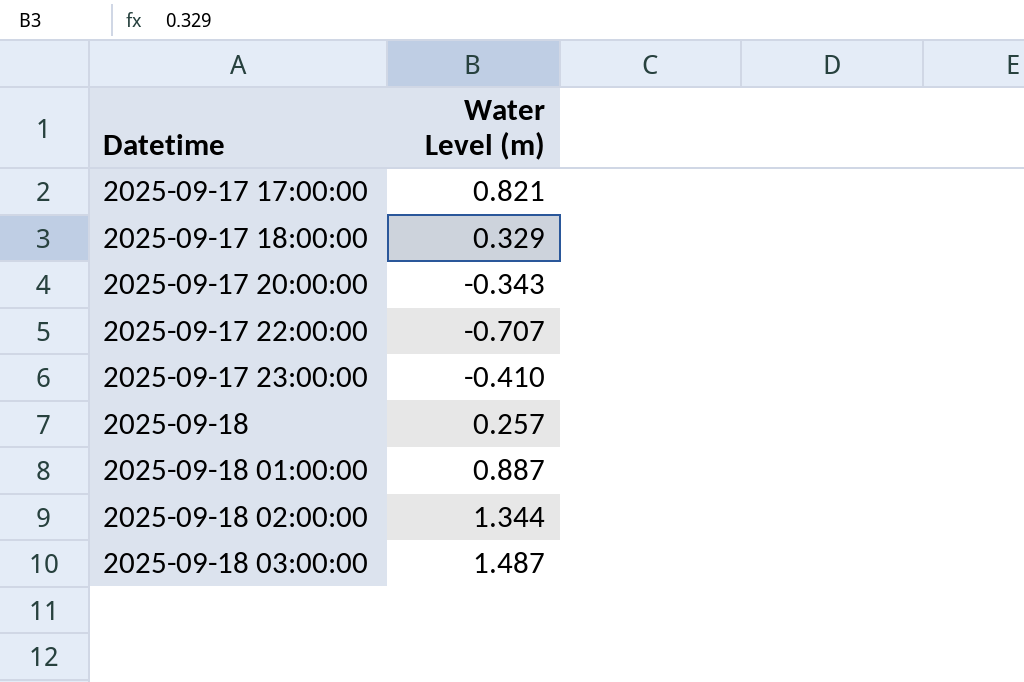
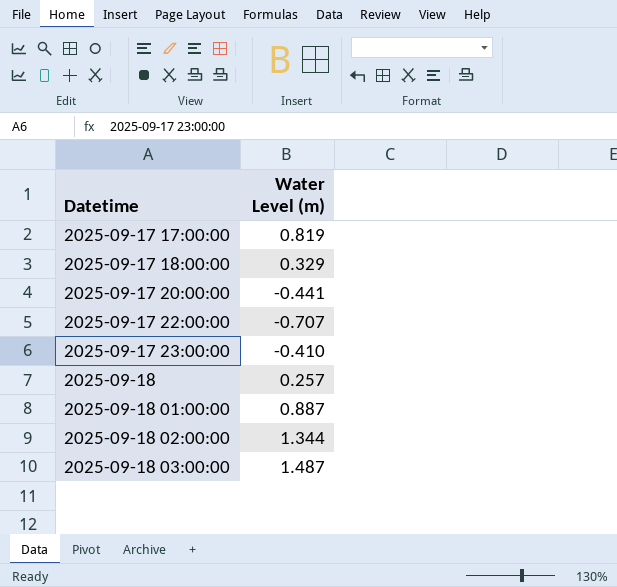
2025-09-17 17:00:00 | Water Level (m): 0.821 -> 0.819
2025-09-17 20:00:00 | Water Level (m): -0.343 -> -0.441

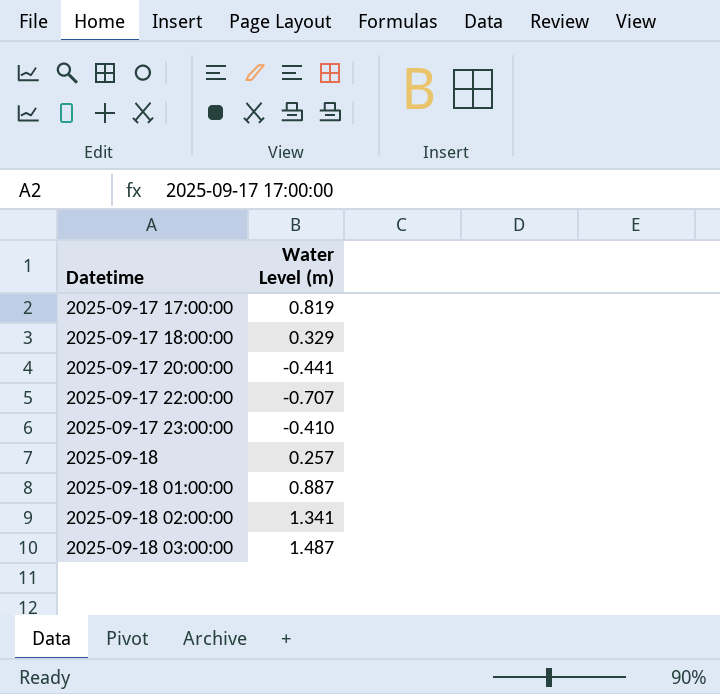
2025-09-18 02:00:00 | Water Level (m): 1.344 -> 1.341

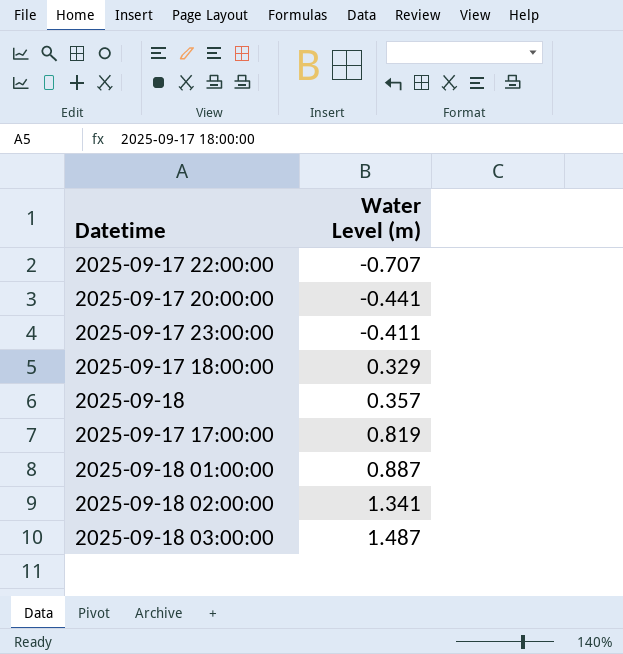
row order: Datetime ascending -> Water Level (m) ascending
2025-09-17 23:00:00 | Water Level (m): -0.410 -> -0.411
2025-09-18 | Water Level (m): 0.257 -> 0.357

